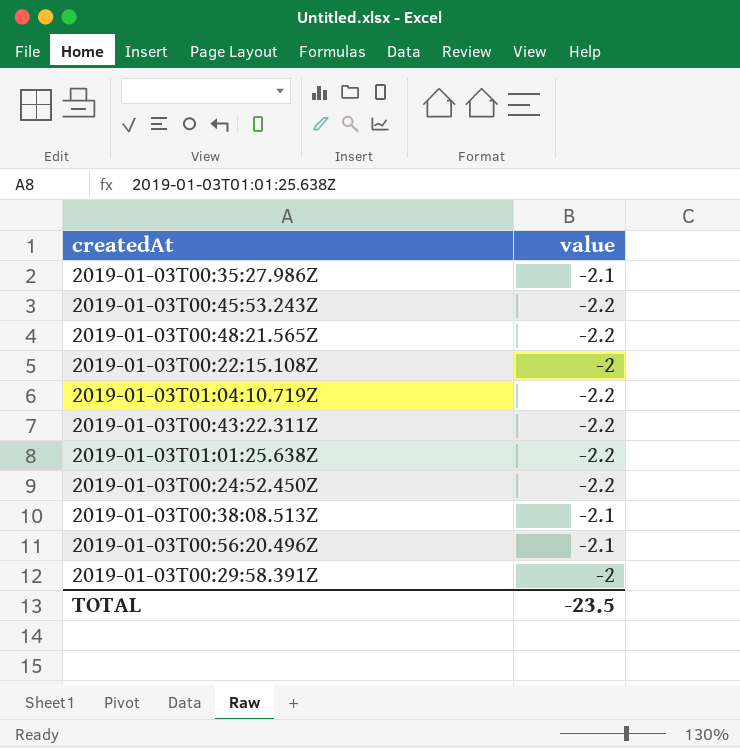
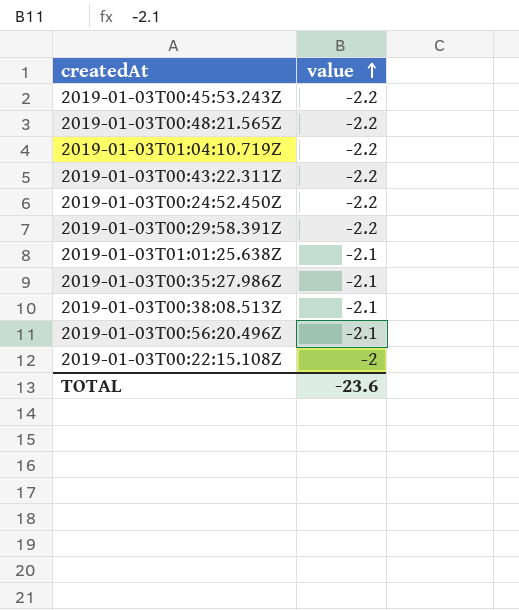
row order: none -> value ascending
2019-01-03T00:29:58.391Z | value: -2 -> -2.2
2019-01-03T01:01:25.638Z | value: -2.2 -> -2.1
TOTAL | value: -23.5 -> -23.6

